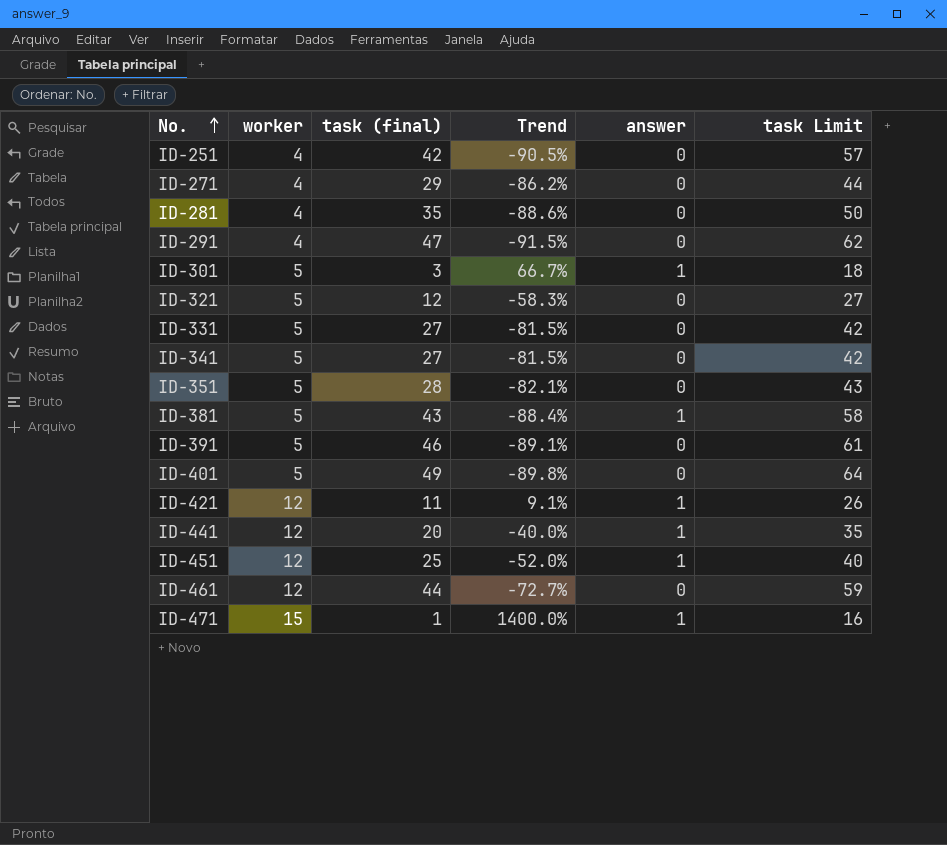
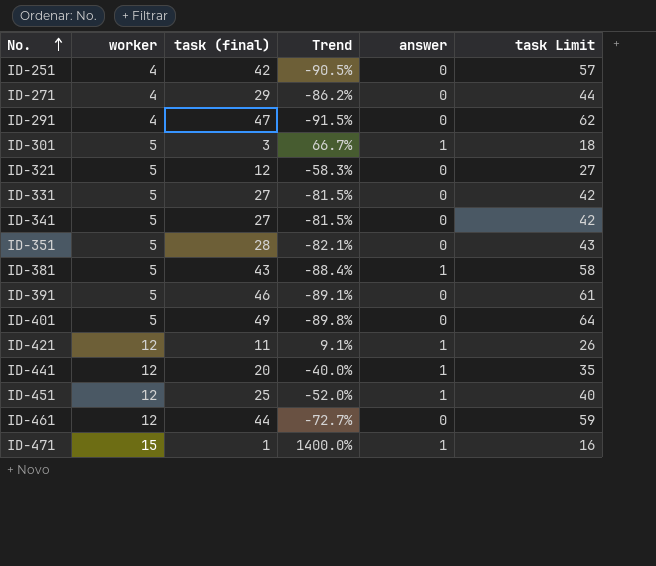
row ID-281: 4 | 35 | -88.6% | 0 | 50 -> none

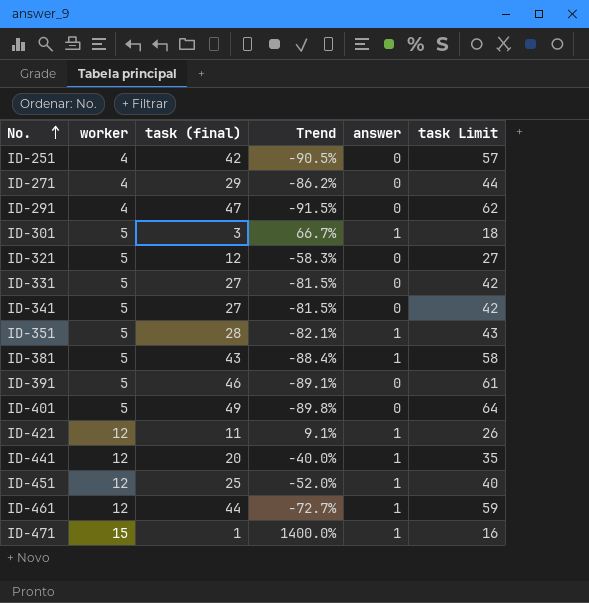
ID-351 | answer: 0 -> 1
ID-461 | answer: 0 -> 1

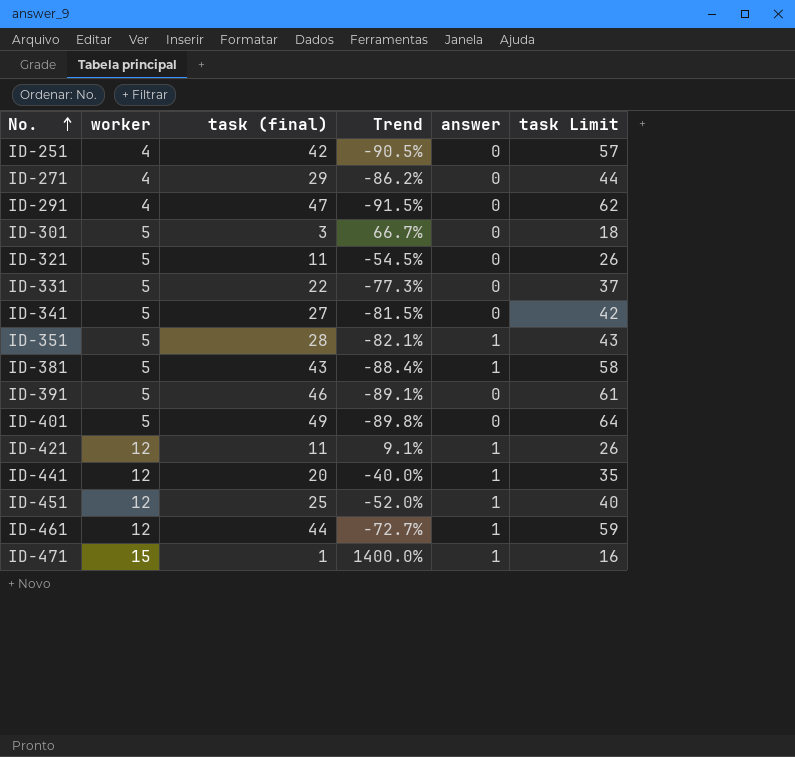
ID-301 | answer: 1 -> 0
ID-321 | task (final): 12 -> 11
ID-321 | Trend: -58.3% -> -54.5%
ID-321 | task Limit: 27 -> 26
ID-331 | task (final): 27 -> 22
ID-331 | Trend: -81.5% -> -77.3%
ID-331 | task Limit: 42 -> 37

